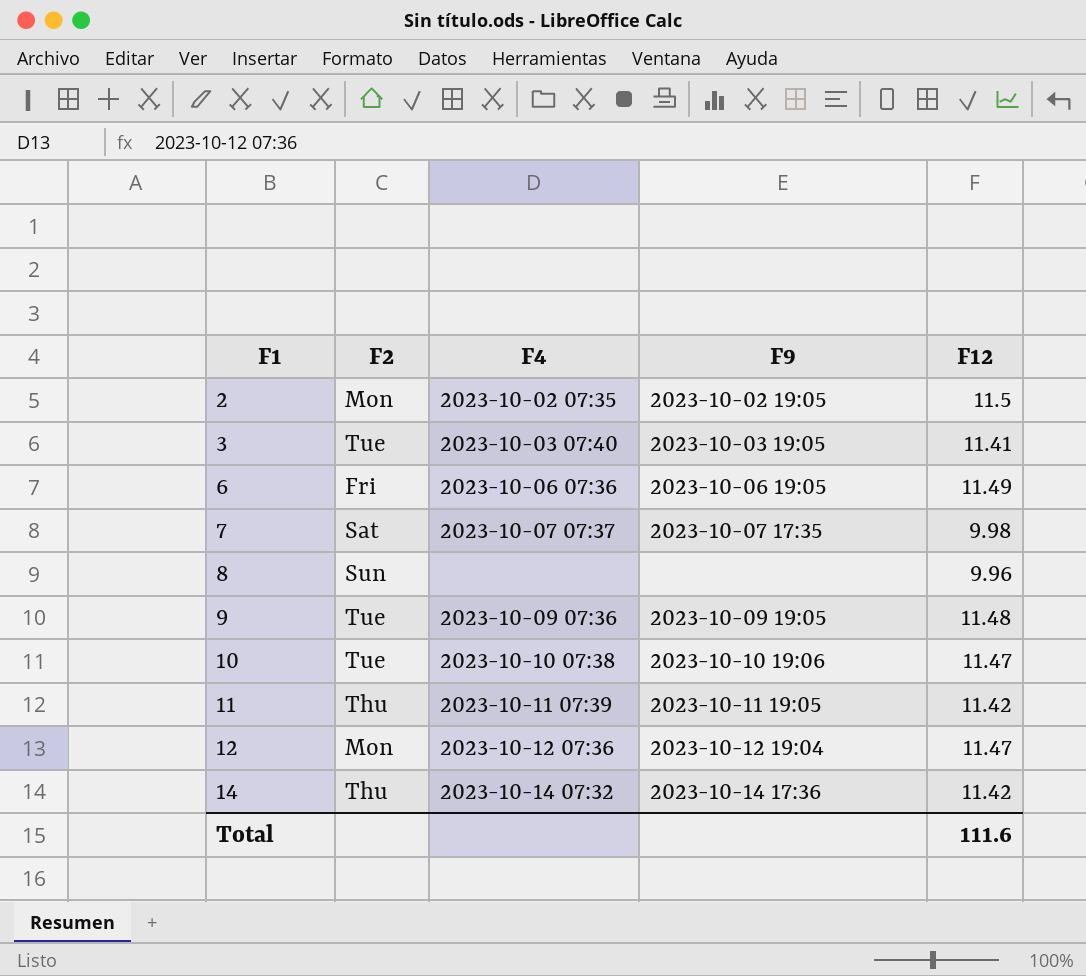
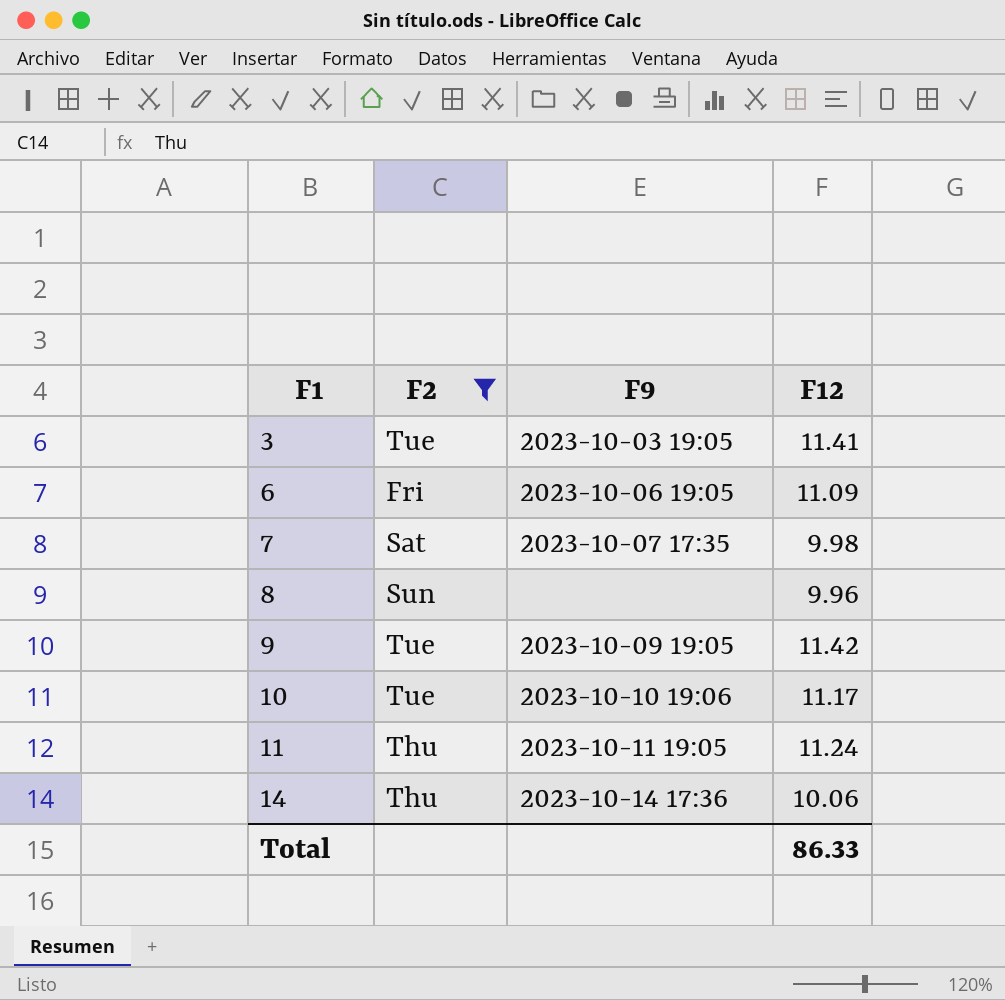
filter: none -> F2 != Mon
column F4 | position: 3 -> none
6 | F12: 11.49 -> 11.09
9 | F12: 11.48 -> 11.42
10 | F12: 11.47 -> 11.17
11 | F12: 11.42 -> 11.24
14 | F12: 11.42 -> 10.06
Total | F12: 111.6 -> 86.33

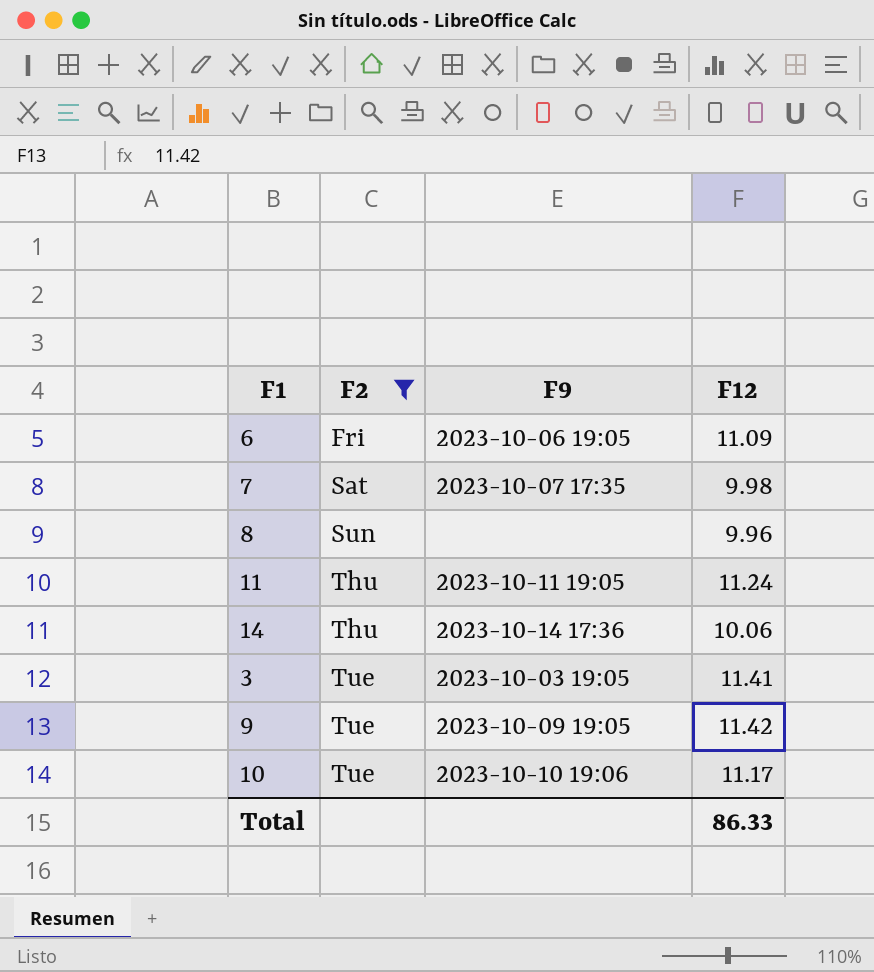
row order: F1 ascending -> F2 ascending

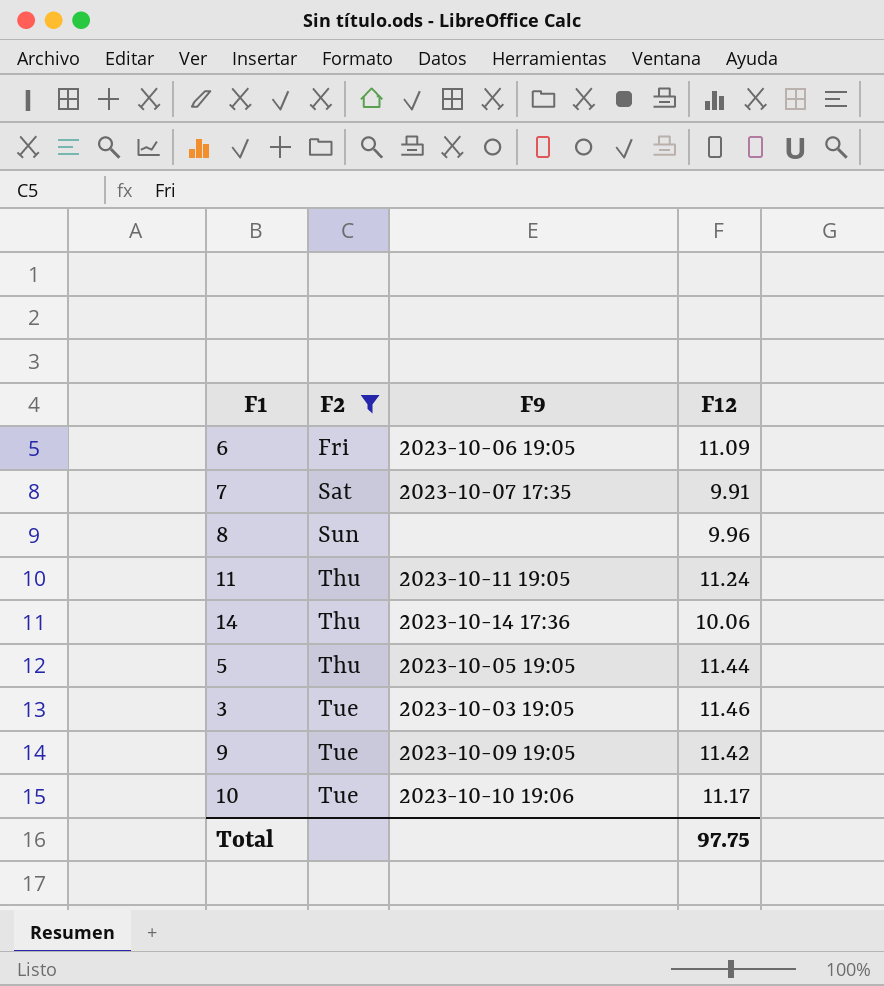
7 | F12: 9.98 -> 9.91
row 5: none -> Thu | 2023-10-05 19:05 | 11.44
3 | F12: 11.41 -> 11.46
Total | F12: 86.33 -> 97.75

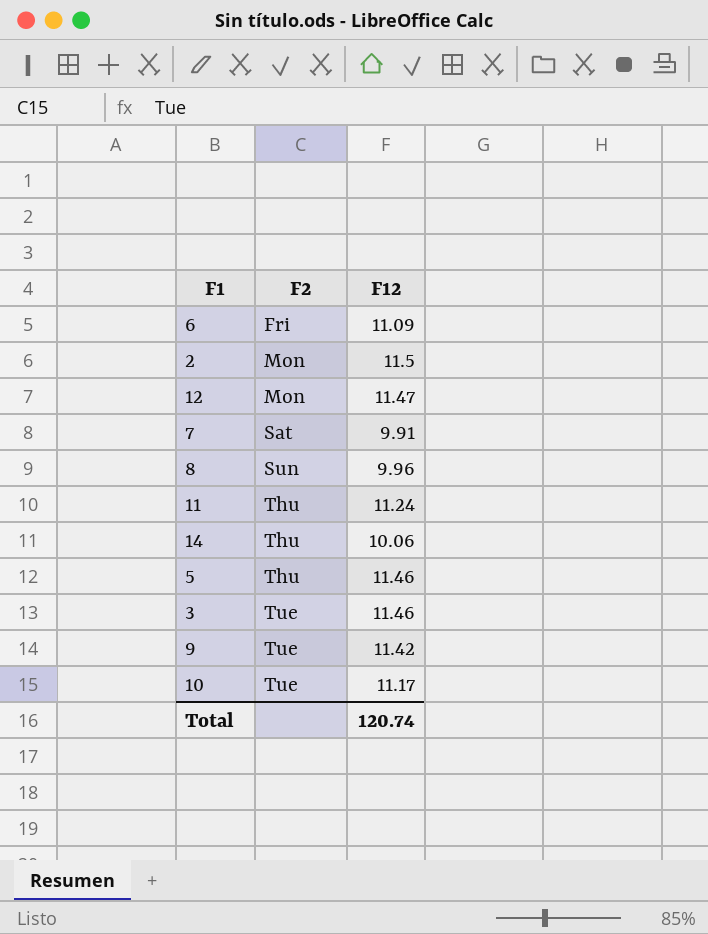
filter: F2 != Mon -> none
column F9 | position: 3 -> none
5 | F12: 11.44 -> 11.46
Total | F12: 97.75 -> 120.74

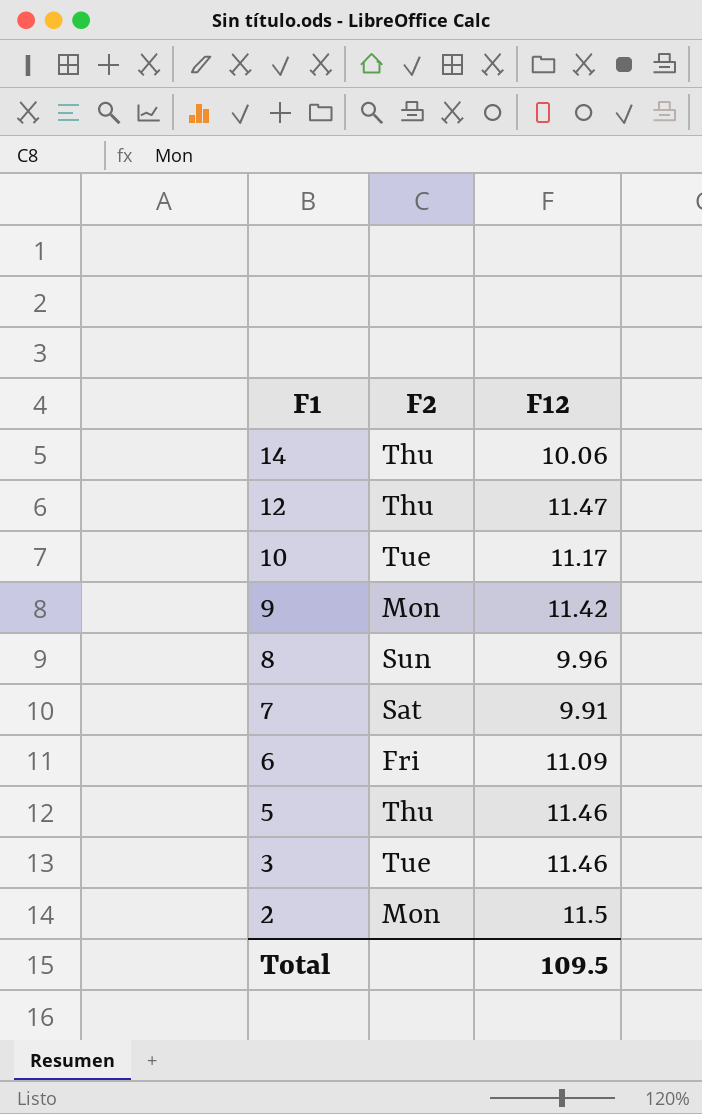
row order: F2 ascending -> F1 descending
row 11: Thu | 11.24 -> none
12 | F2: Mon -> Thu
9 | F2: Tue -> Mon
Total | F12: 120.74 -> 109.5

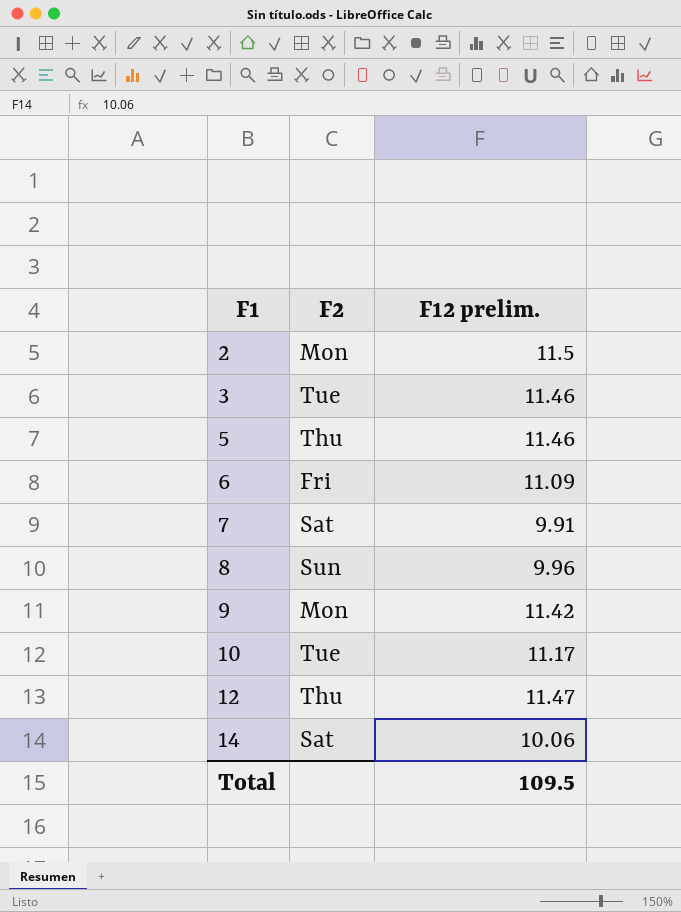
row order: F1 descending -> F1 ascending
column name: F12 -> F12 prelim.
14 | F2: Thu -> Sat

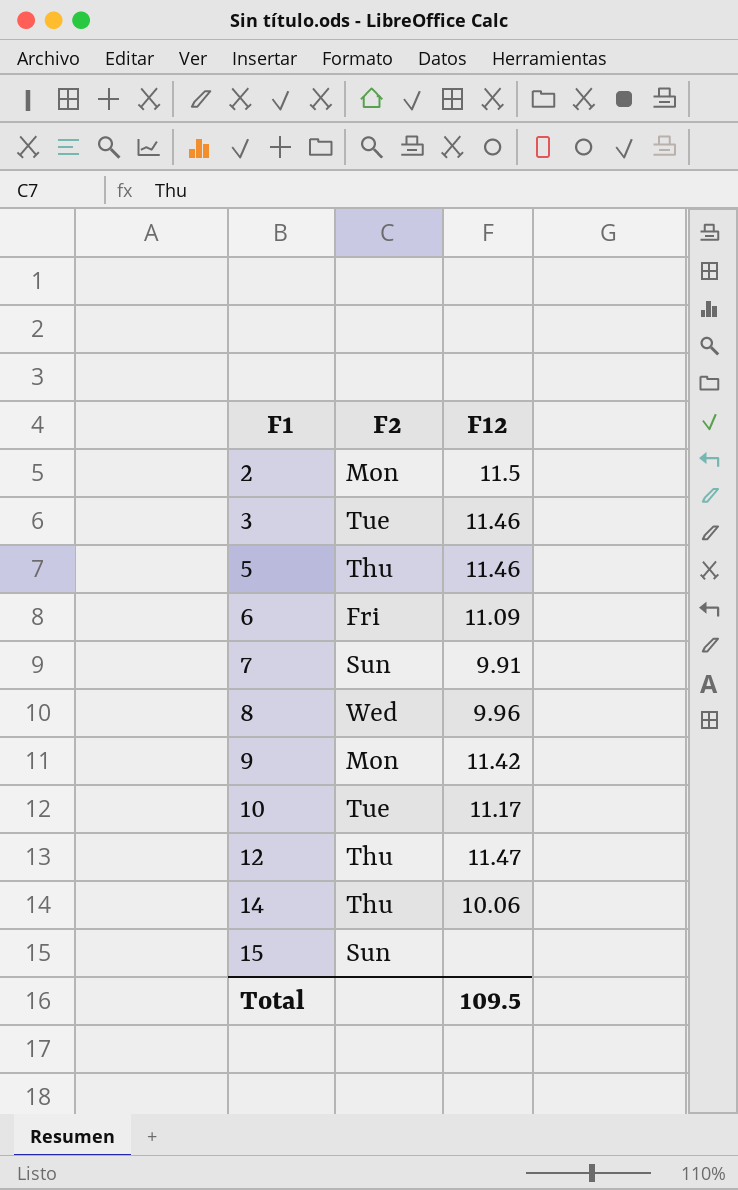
column name: F12 prelim. -> F12
7 | F2: Sat -> Sun
8 | F2: Sun -> Wed
14 | F2: Sat -> Thu
row 15: none -> Sun | none

